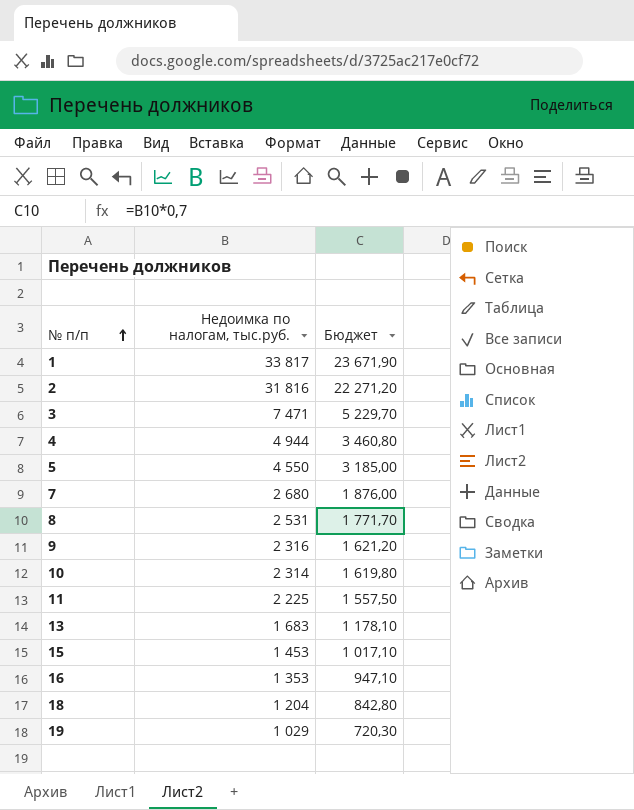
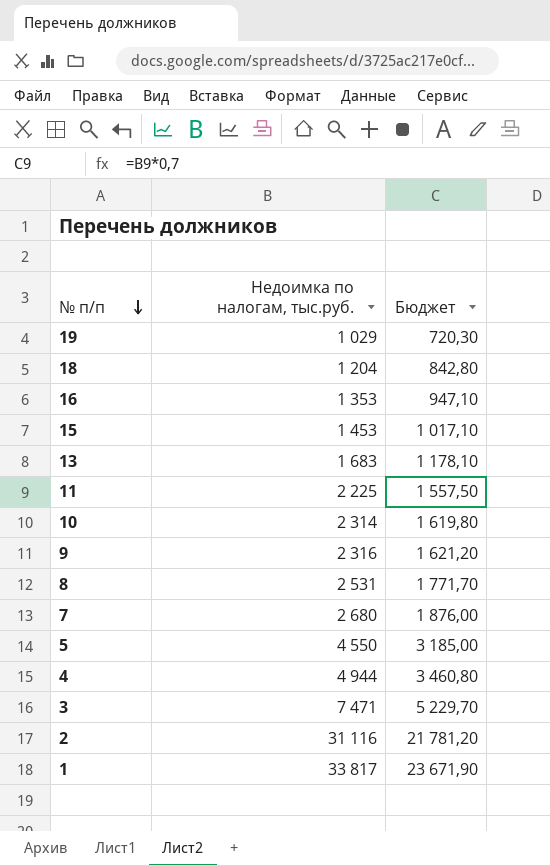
row order: № п/п ascending -> № п/п descending
2 | Недоимка по налогам, тыс.руб.: 31 816 -> 31 116
2 | Бюджет: 22 271,20 -> 21 781,20

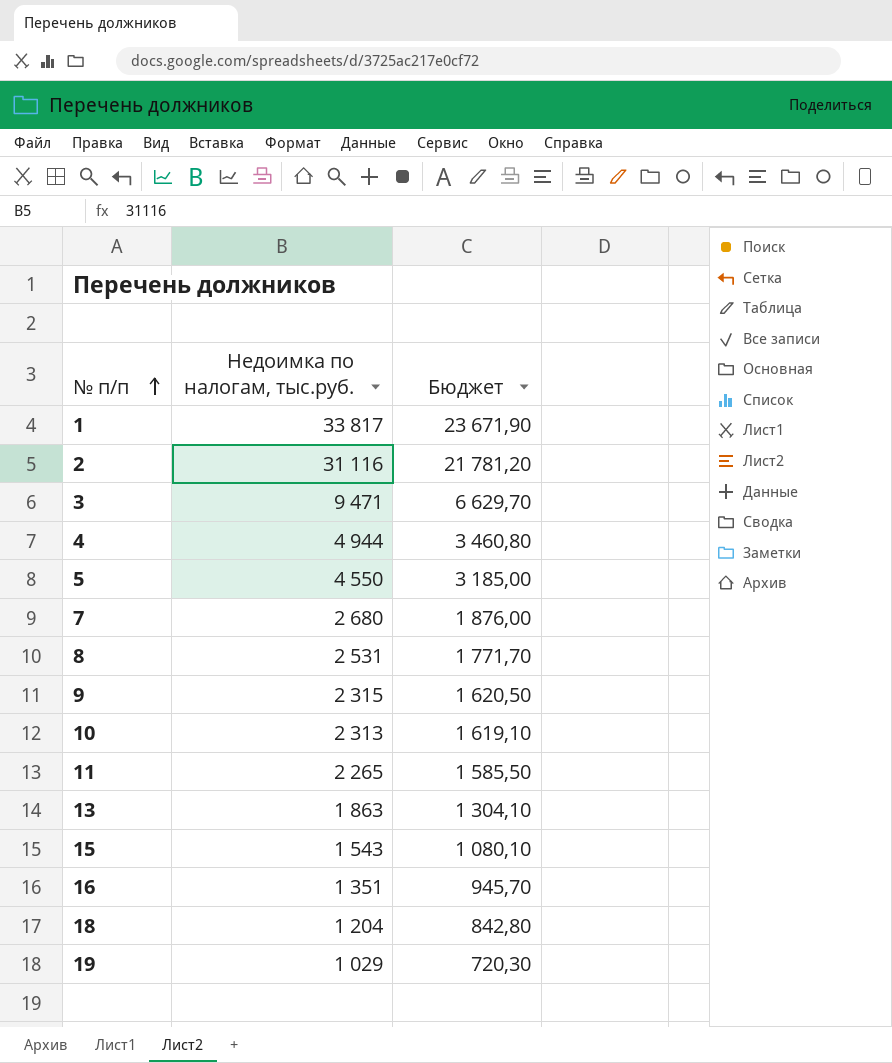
row order: № п/п descending -> № п/п ascending
3 | Недоимка по налогам, тыс.руб.: 7 471 -> 9 471
3 | Бюджет: 5 229,70 -> 6 629,70
9 | Недоимка по налогам, тыс.руб.: 2 316 -> 2 315
9 | Бюджет: 1 621,20 -> 1 620,50
10 | Недоимка по налогам, тыс.руб.: 2 314 -> 2 313
10 | Бюджет: 1 619,80 -> 1 619,10
11 | Недоимка по налогам, тыс.руб.: 2 225 -> 2 265
11 | Бюджет: 1 557,50 -> 1 585,50
13 | Недоимка по налогам, тыс.руб.: 1 683 -> 1 863
13 | Бюджет: 1 178,10 -> 1 304,10
15 | Недоимка по налогам, тыс.руб.: 1 453 -> 1 543
15 | Бюджет: 1 017,10 -> 1 080,10
16 | Недоимка по налогам, тыс.руб.: 1 353 -> 1 351
16 | Бюджет: 947,10 -> 945,70

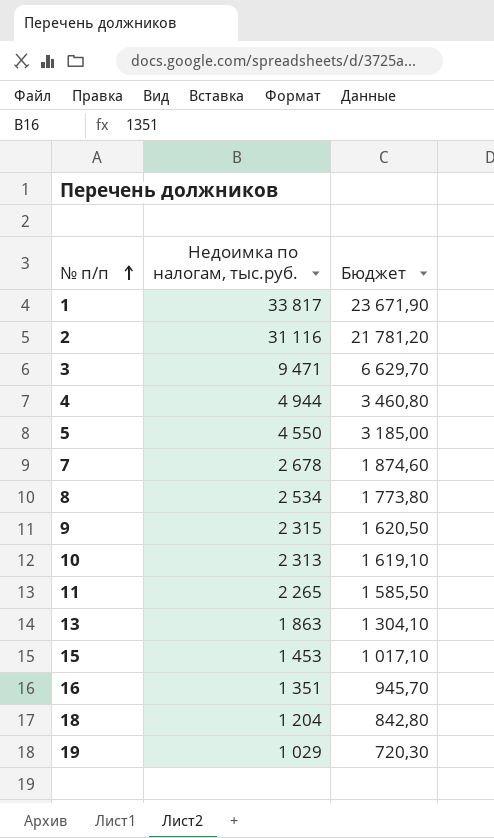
7 | Недоимка по налогам, тыс.руб.: 2 680 -> 2 678
7 | Бюджет: 1 876,00 -> 1 874,60
8 | Недоимка по налогам, тыс.руб.: 2 531 -> 2 534
8 | Бюджет: 1 771,70 -> 1 773,80
15 | Недоимка по налогам, тыс.руб.: 1 543 -> 1 453
15 | Бюджет: 1 080,10 -> 1 017,10

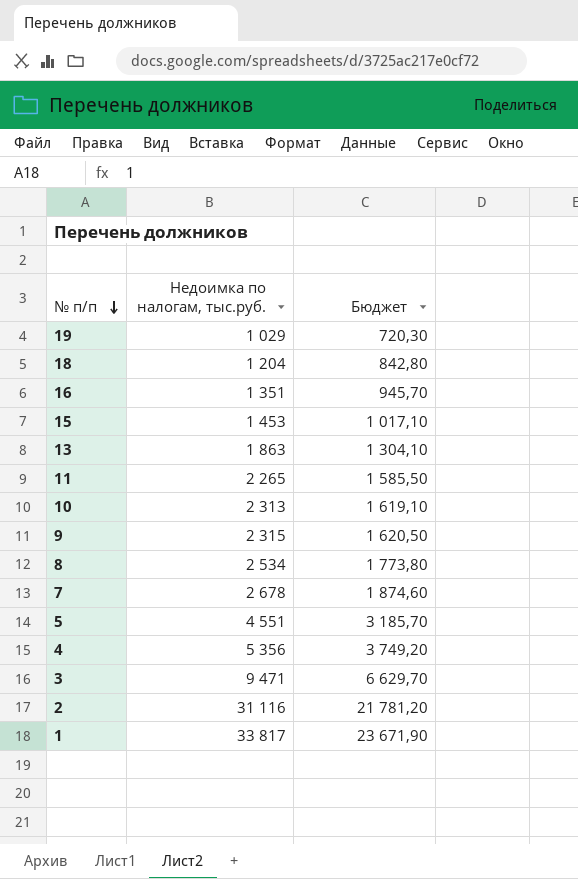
row order: № п/п ascending -> № п/п descending
5 | Недоимка по налогам, тыс.руб.: 4 550 -> 4 551
5 | Бюджет: 3 185,00 -> 3 185,70
4 | Недоимка по налогам, тыс.руб.: 4 944 -> 5 356
4 | Бюджет: 3 460,80 -> 3 749,20

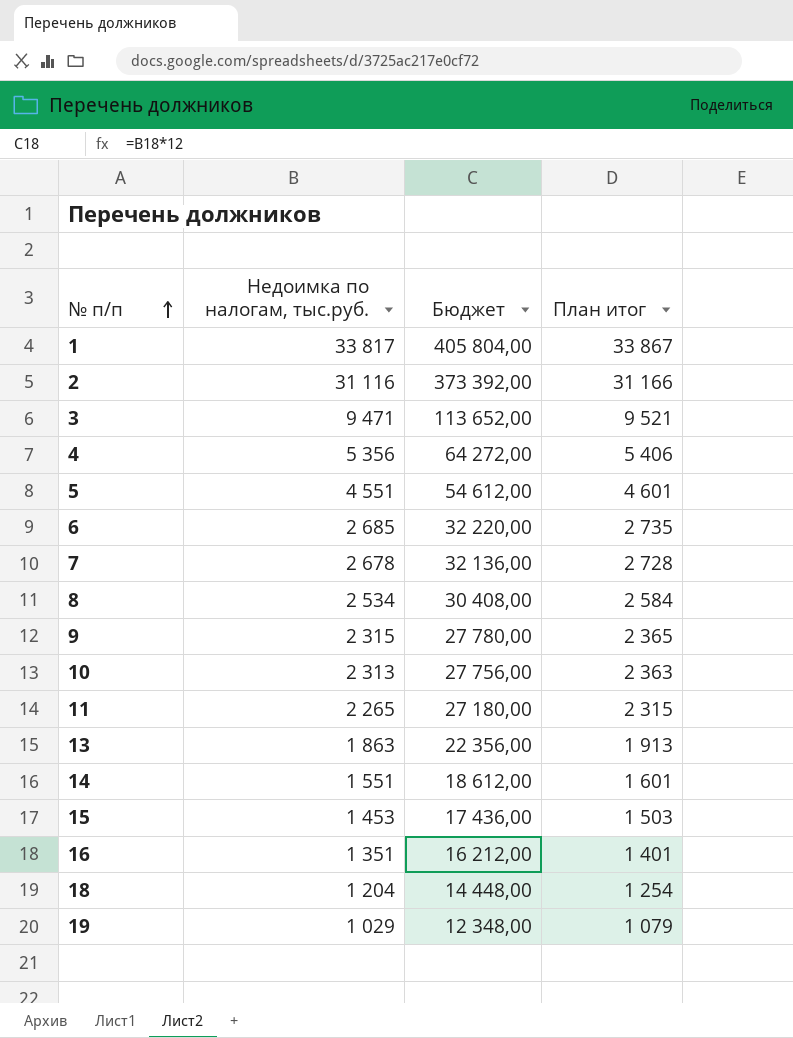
row order: № п/п descending -> № п/п ascending
column Бюджет | formula: [Недоимка по налогам, тыс.руб.] * 0,7 -> [Недоимка по налогам, тыс.руб.] * 12
column План итог | formula: none -> [Недоимка по налогам, тыс.руб.] + 50
row 6: none -> 2 685 | 32 220,00 | 2 735
row 14: none -> 1 551 | 18 612,00 | 1 601

